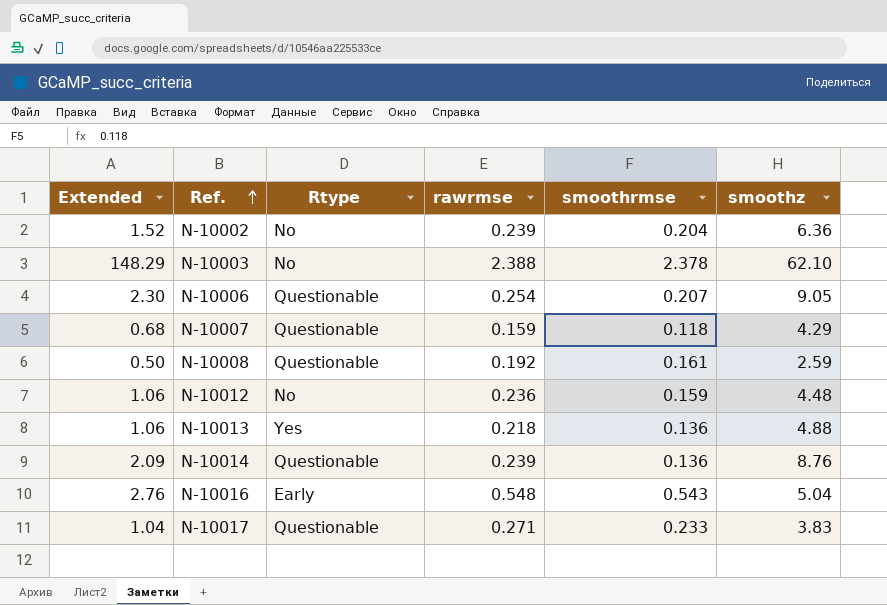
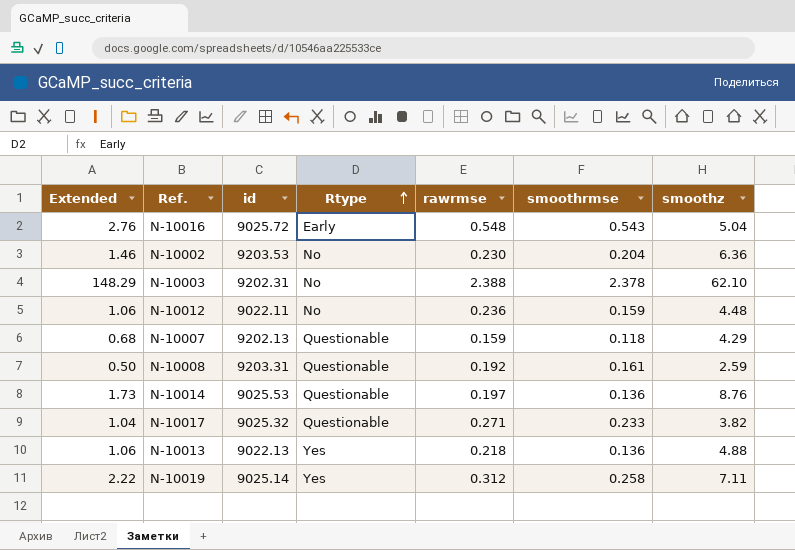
row order: Ref. ascending -> Rtype ascending
column id | position: none -> 3
row N-10006: 2.30 | Questionable | 0.254 | 0.207 | 9.05 -> none
N-10002 | Extended: 1.52 -> 1.46
N-10002 | rawrmse: 0.239 -> 0.230
N-10014 | Extended: 2.09 -> 1.73
N-10014 | rawrmse: 0.239 -> 0.197
N-10017 | smoothz: 3.83 -> 3.82
row N-10019: none -> 2.22 | 9025.14 | Yes | 0.312 | 0.258 | 7.11

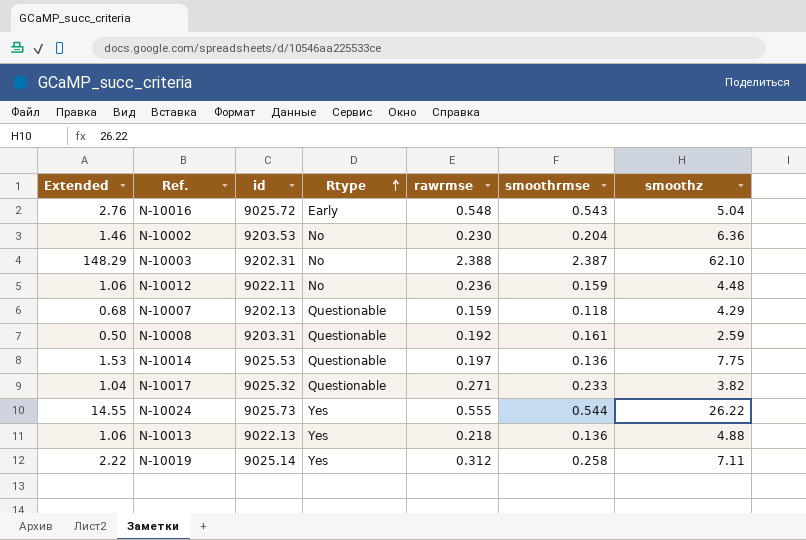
N-10003 | smoothrmse: 2.378 -> 2.387
N-10014 | Extended: 1.73 -> 1.53
N-10014 | smoothz: 8.76 -> 7.75
row N-10024: none -> 14.55 | 9025.73 | Yes | 0.555 | 0.544 | 26.22

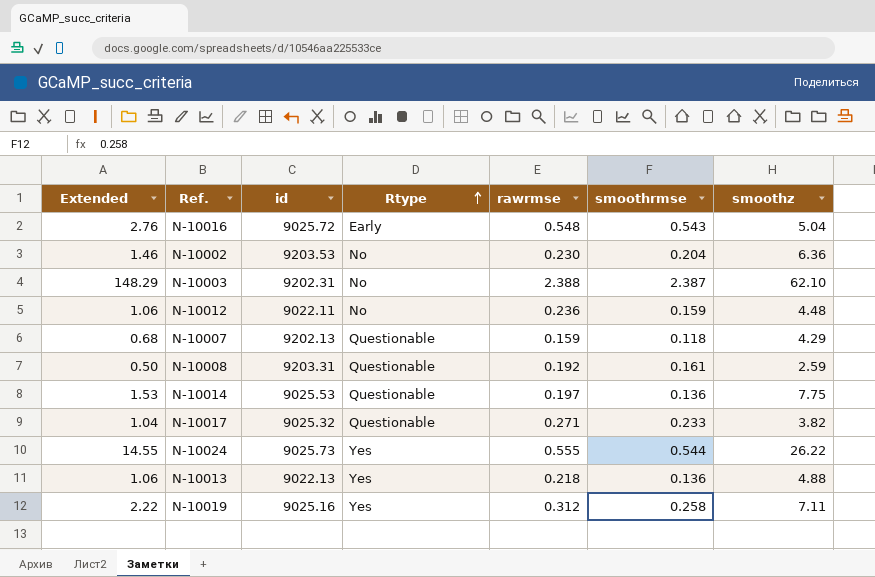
N-10019 | id: 9025.14 -> 9025.16

